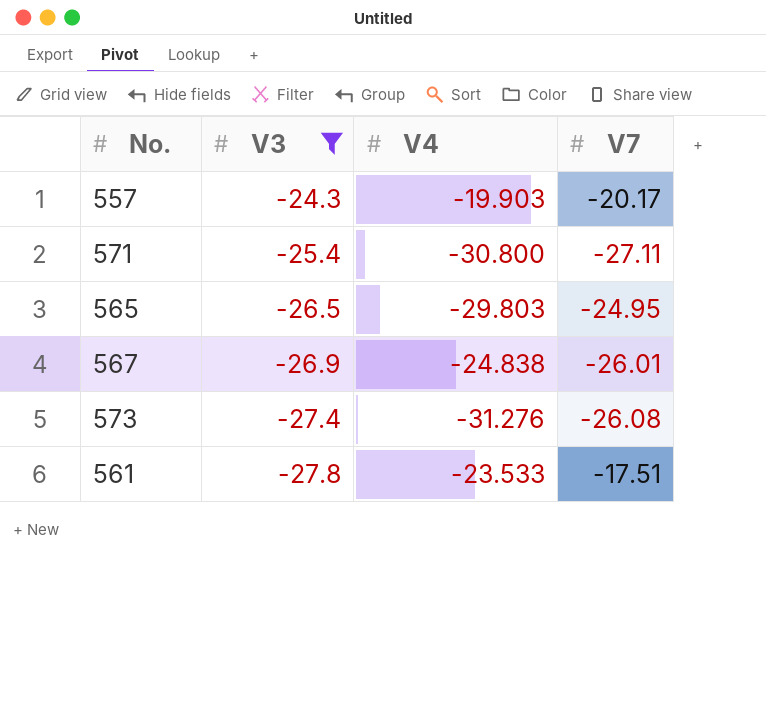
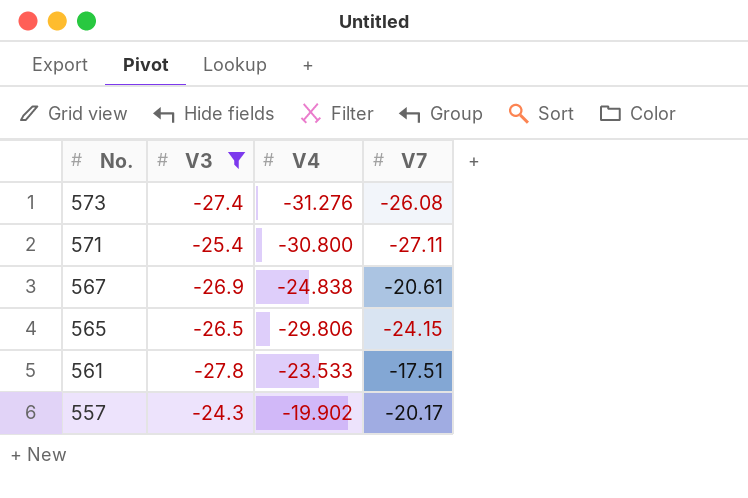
row order: V3 descending -> No. descending
567 | V7: -26.01 -> -20.61
565 | V4: -29.803 -> -29.806
565 | V7: -24.95 -> -24.15
557 | V4: -19.903 -> -19.902

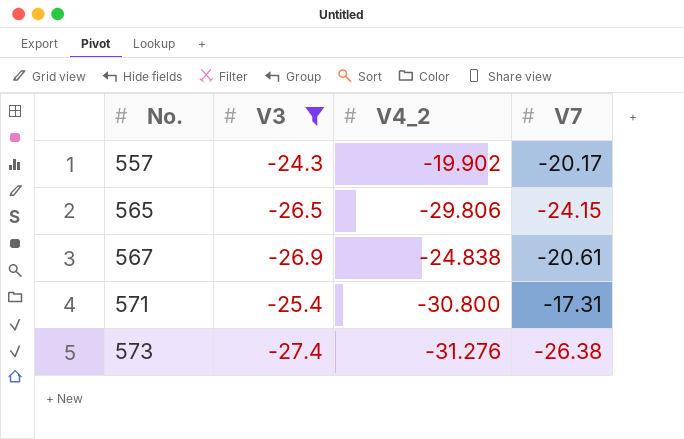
row order: No. descending -> No. ascending
column name: V4 -> V4_2
row 561: -27.8 | -23.533 | -17.51 -> none
571 | V7: -27.11 -> -17.31
573 | V7: -26.08 -> -26.38

